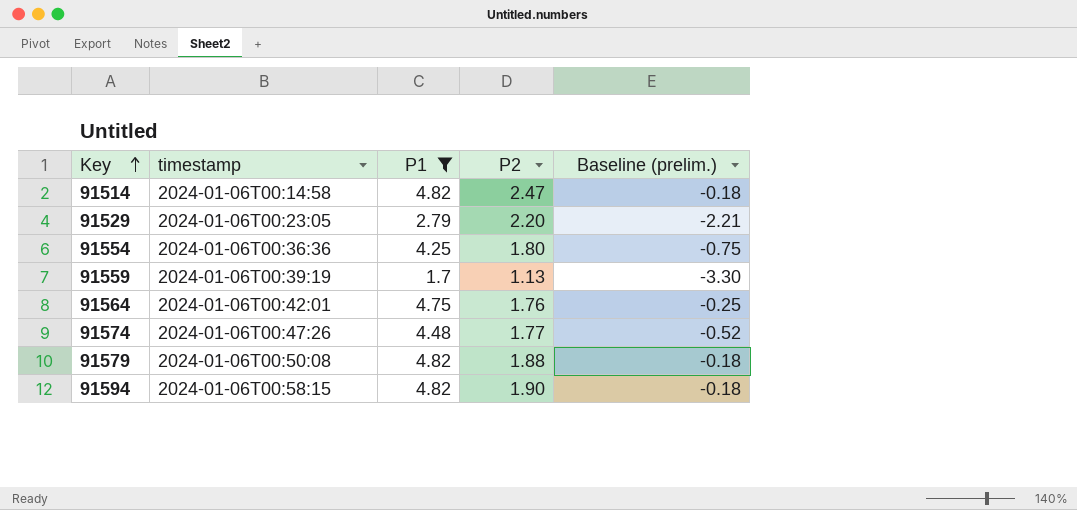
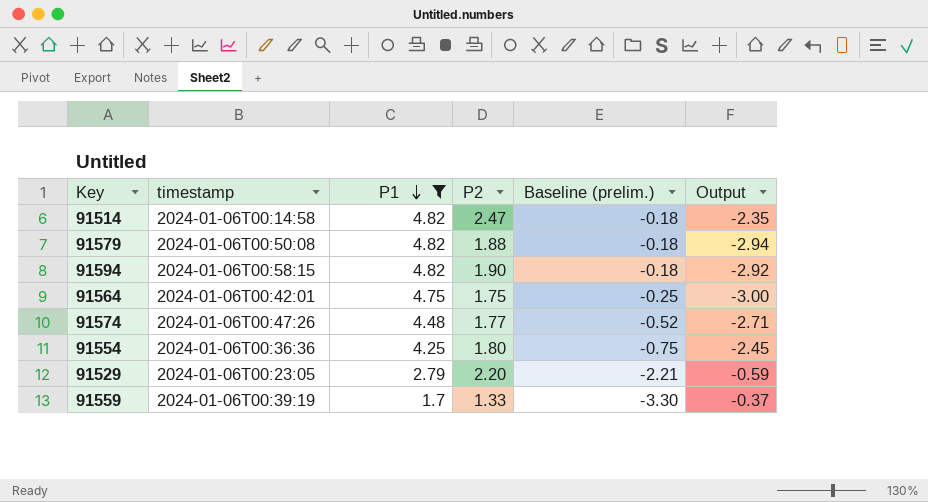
row order: Key ascending -> P1 descending
column Output | formula: none -> [P2] - [P1]
91564 | P2: 1.76 -> 1.75
91559 | P2: 1.13 -> 1.33

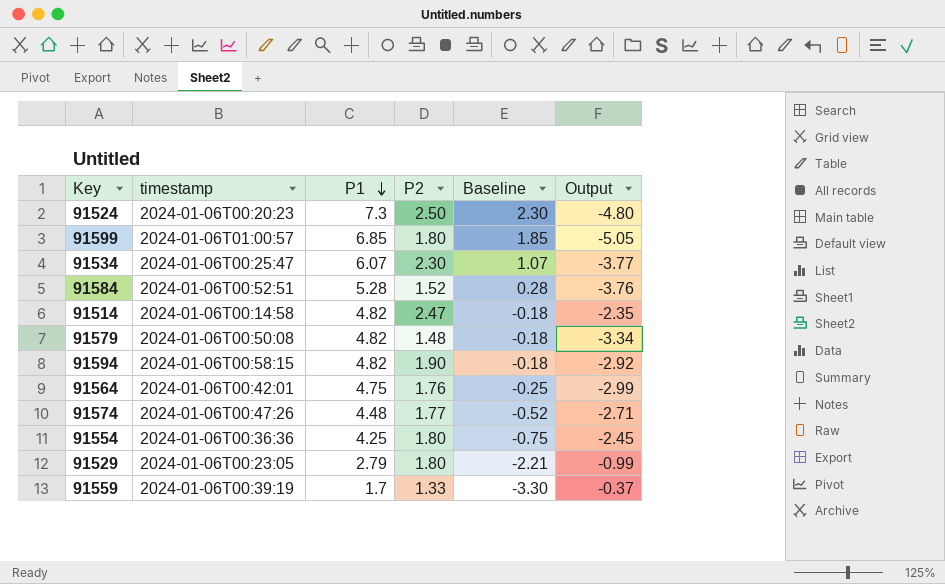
filter: P1 <= 4.82 -> none
column name: Baseline (prelim.) -> Baseline
91579 | P2: 1.88 -> 1.48
91579 | Output: -2.94 -> -3.34
91564 | P2: 1.75 -> 1.76
91564 | Output: -3.00 -> -2.99
91529 | P2: 2.20 -> 1.80
91529 | Output: -0.59 -> -0.99

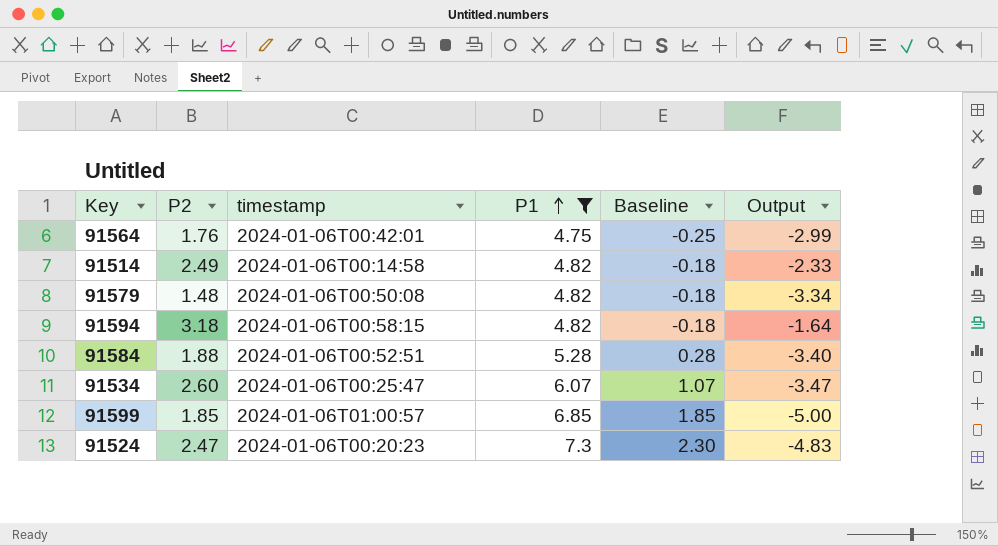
filter: none -> P1 >= 4.75
row order: P1 descending -> P1 ascending
column P2 | position: 4 -> 2
91514 | P2: 2.47 -> 2.49
91514 | Output: -2.35 -> -2.33
91594 | P2: 1.90 -> 3.18
91594 | Output: -2.92 -> -1.64
91584 | P2: 1.52 -> 1.88
91584 | Output: -3.76 -> -3.40
91534 | P2: 2.30 -> 2.60
91534 | Output: -3.77 -> -3.47
91599 | P2: 1.80 -> 1.85
91599 | Output: -5.05 -> -5.00
91524 | P2: 2.50 -> 2.47
91524 | Output: -4.80 -> -4.83

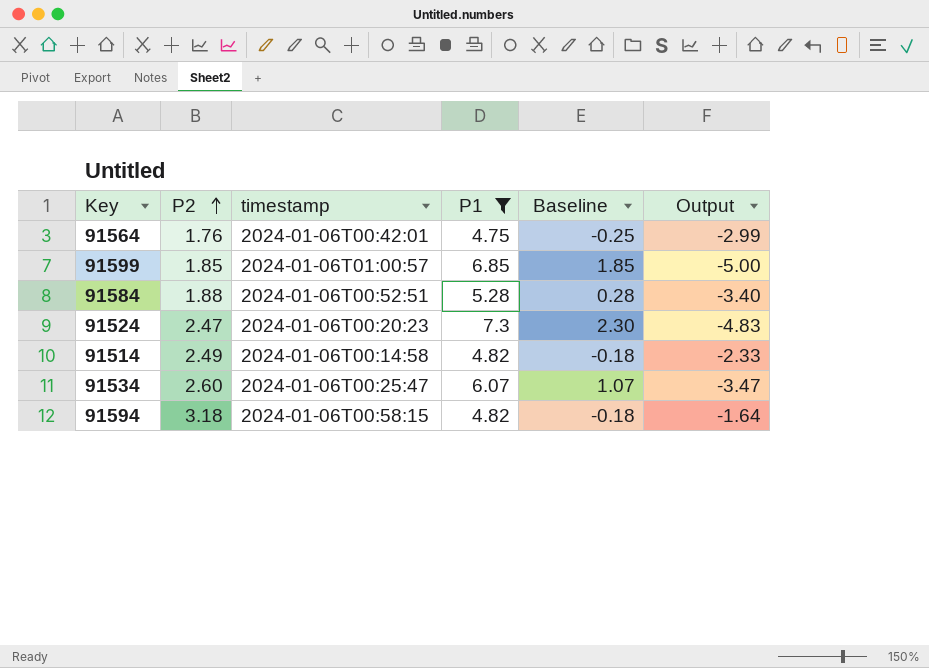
row order: P1 ascending -> P2 ascending
row 91579: 1.48 | 2024-01-06T00:50:08 | 4.82 | -0.18 | -3.34 -> none

